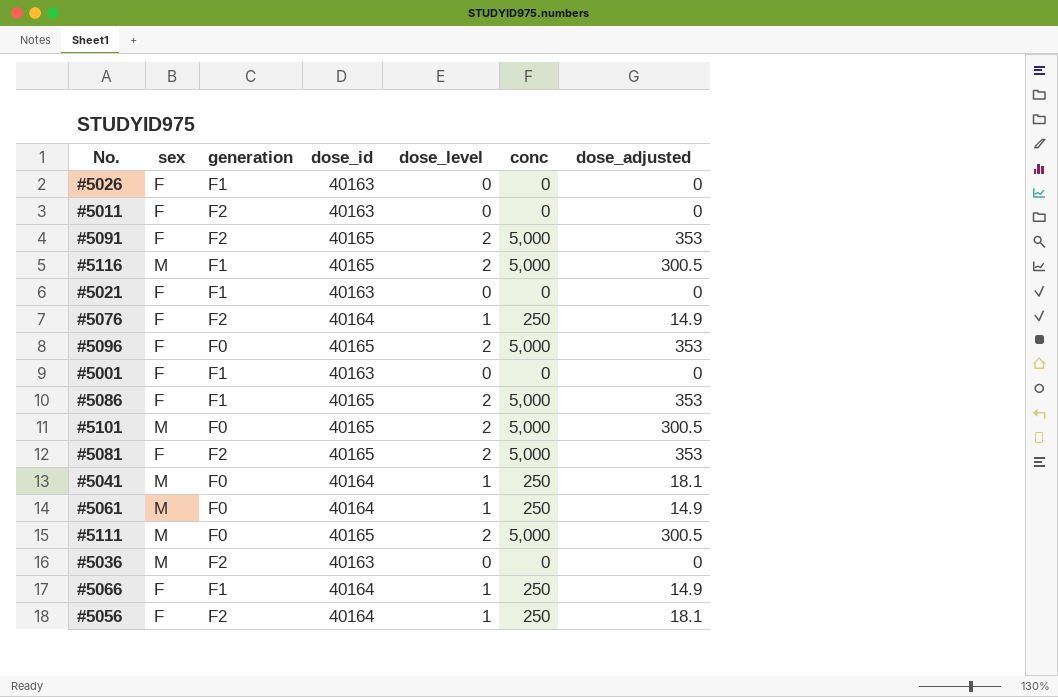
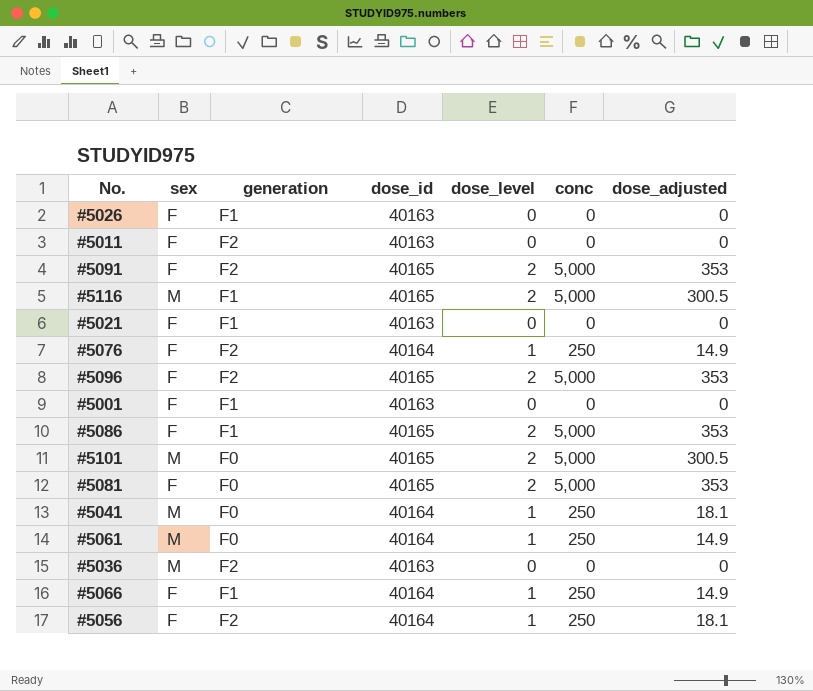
row #5111: M | F0 | 40165 | 2 | 5,000 | 300.5 -> none
#5096 | generation: F0 -> F2
#5081 | generation: F2 -> F0

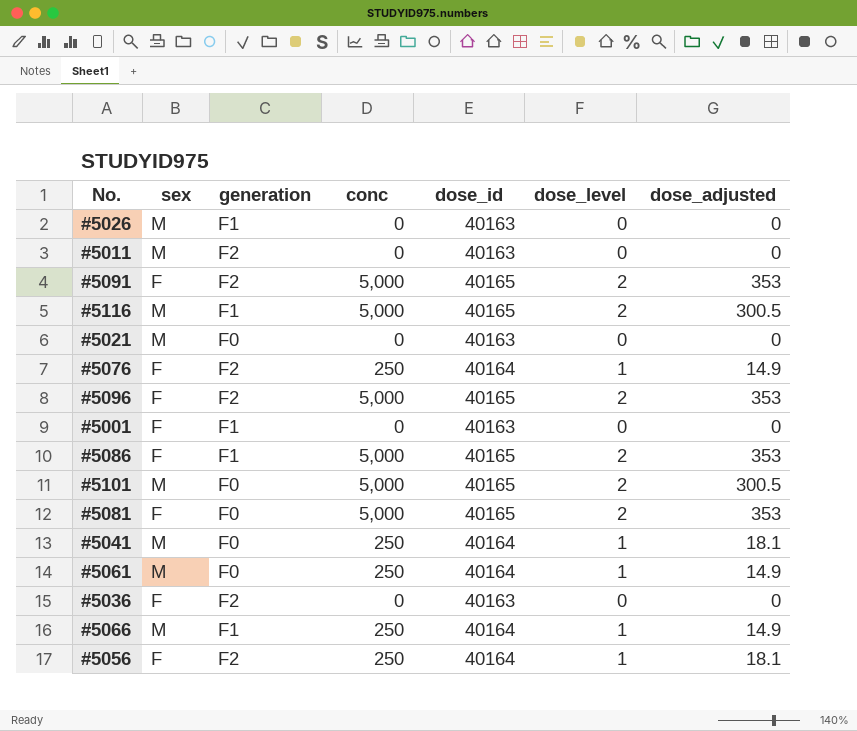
column conc | position: 6 -> 4
#5026 | sex: F -> M
#5011 | sex: F -> M
#5021 | sex: F -> M
#5021 | generation: F1 -> F0
#5036 | sex: M -> F
#5066 | sex: F -> M

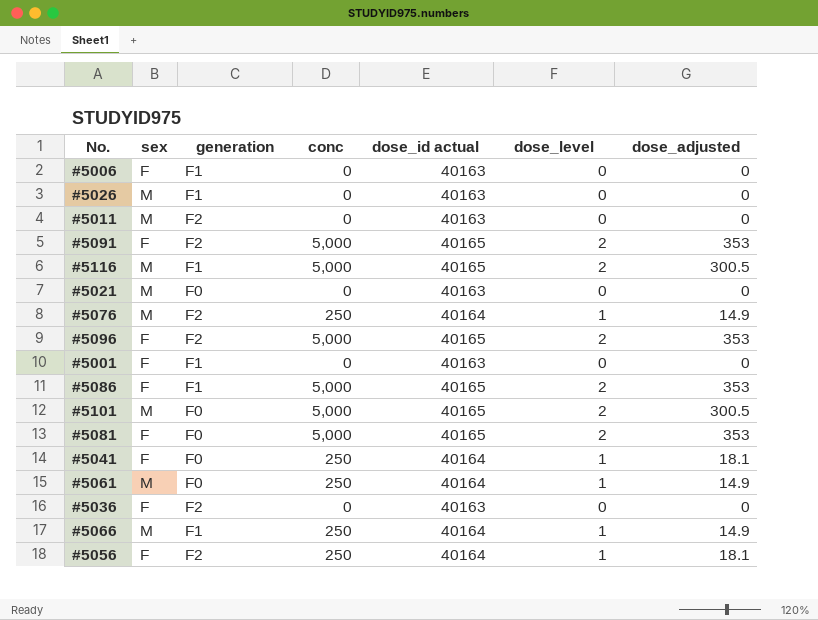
column name: dose_id -> dose_id actual
row #5006: none -> F | F1 | 0 | 40163 | 0 | 0
#5076 | sex: F -> M
#5041 | sex: M -> F

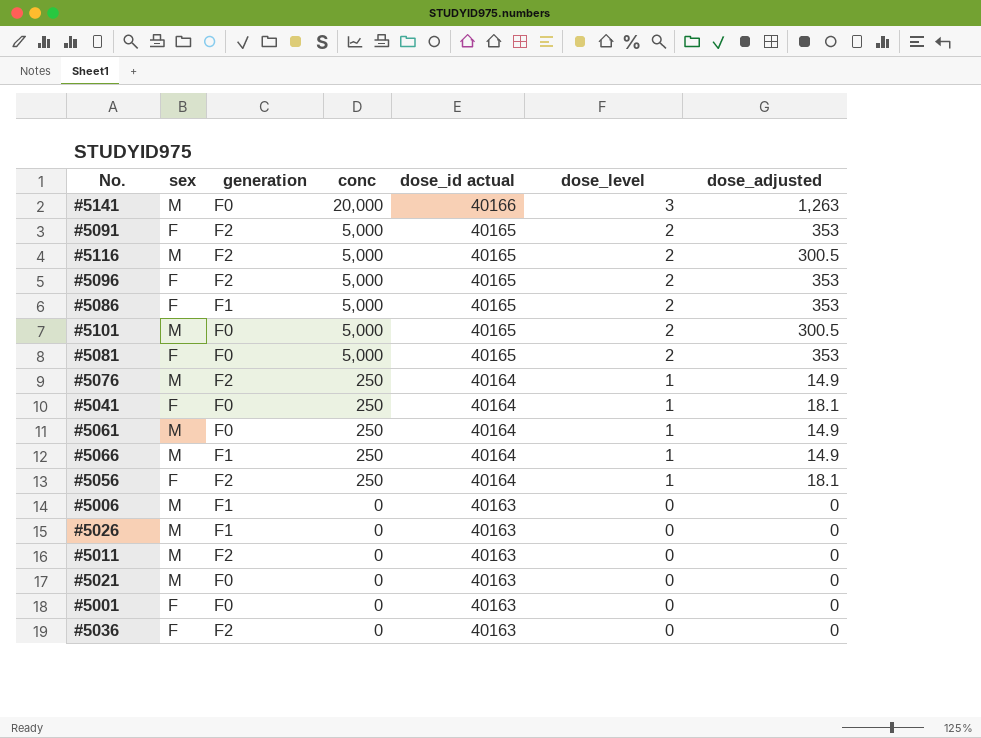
row order: none -> conc descending
row #5141: none -> M | F0 | 20,000 | 40166 | 3 | 1,263
#5116 | generation: F1 -> F2
#5006 | sex: F -> M
#5001 | generation: F1 -> F0

